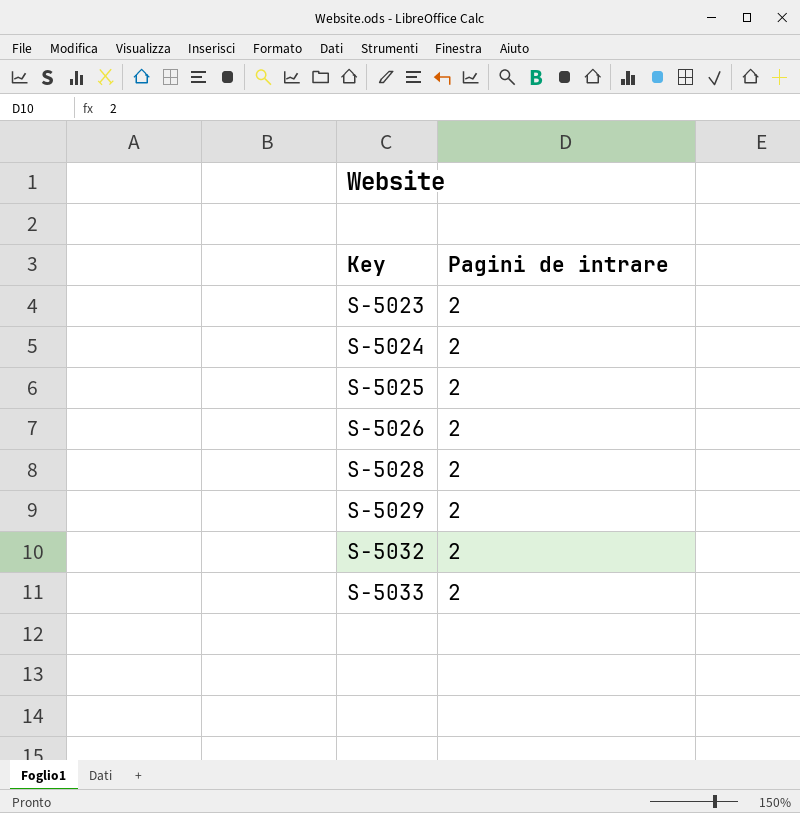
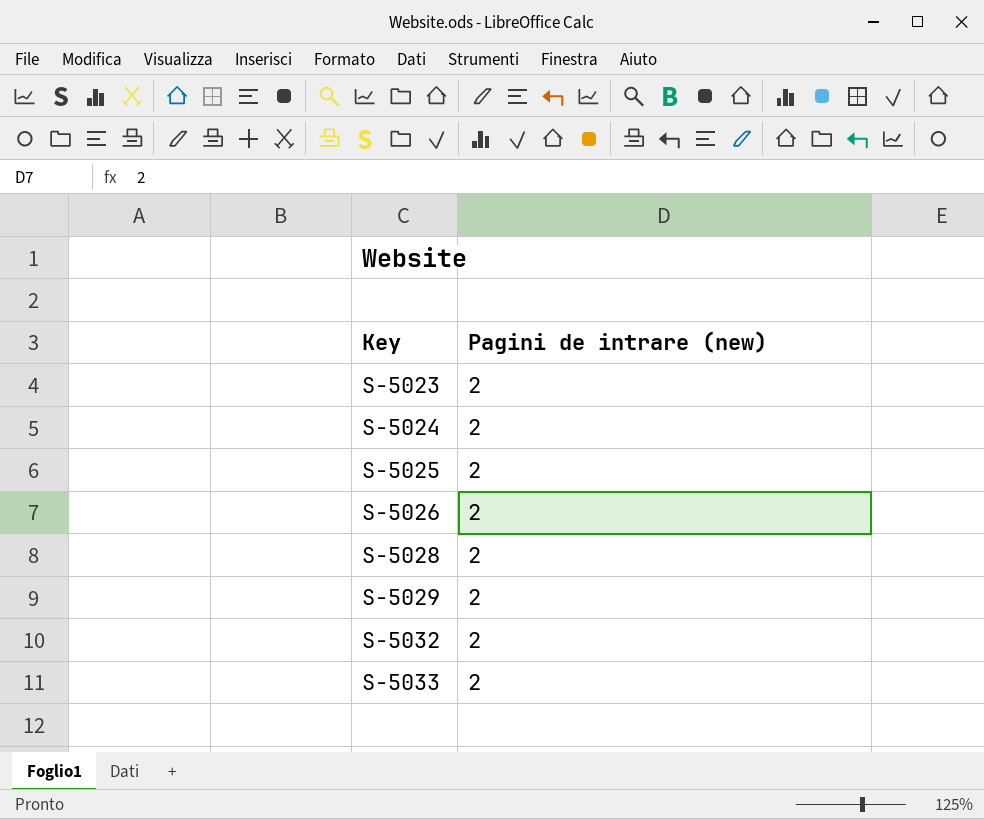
column name: Pagini de intrare -> Pagini de intrare (new)

